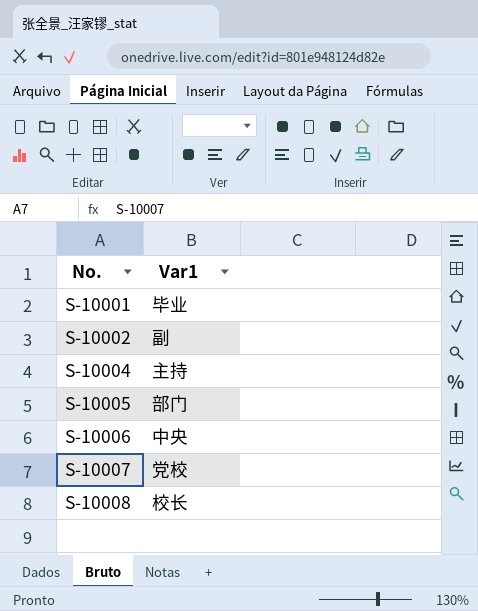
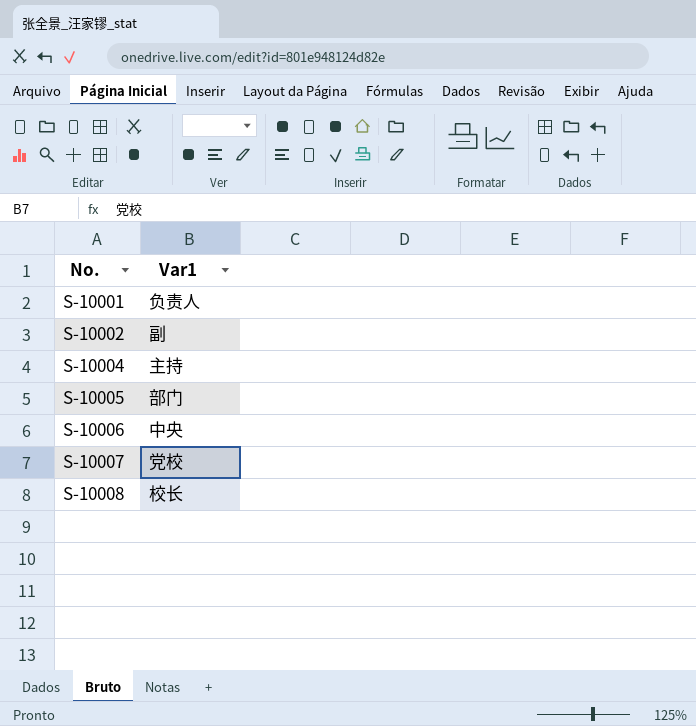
S-10001 | Var1: 毕业 -> 负责人

